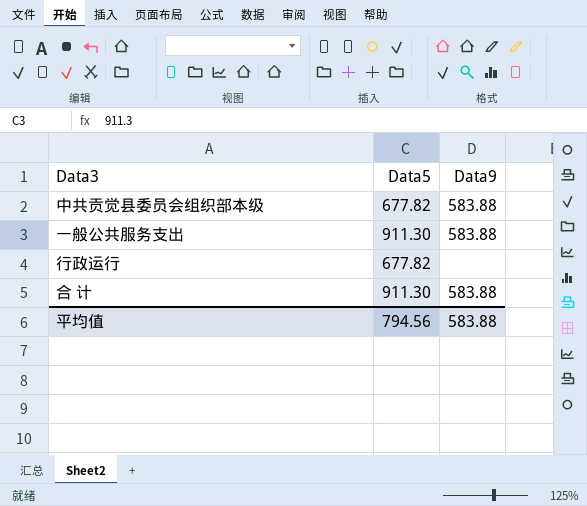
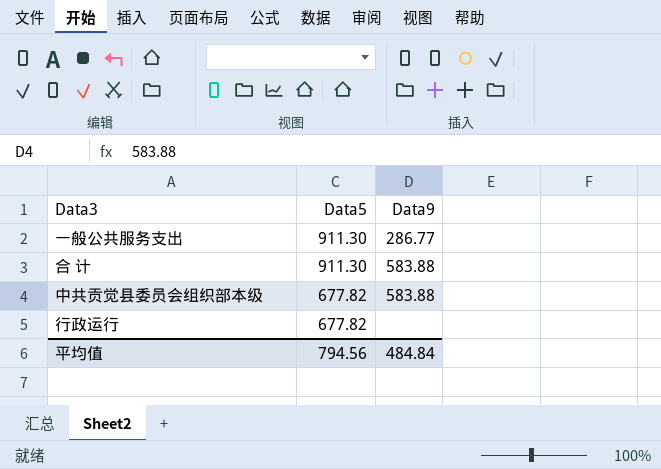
row order: none -> Data5 descending
一般公共服务支出 | Data9: 583.88 -> 286.77
平均值 | Data9: 583.88 -> 484.84

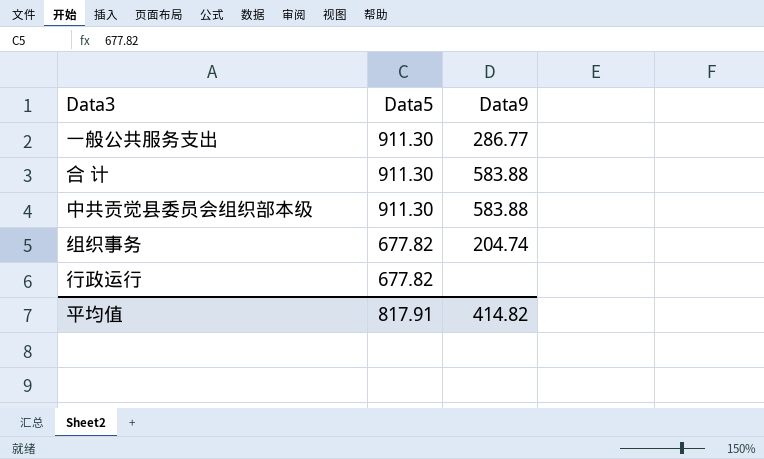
中共贡觉县委员会组织部本级 | Data5: 677.82 -> 911.30
row 组织事务: none -> 677.82 | 204.74
平均值 | Data5: 794.56 -> 817.91
平均值 | Data9: 484.84 -> 414.82

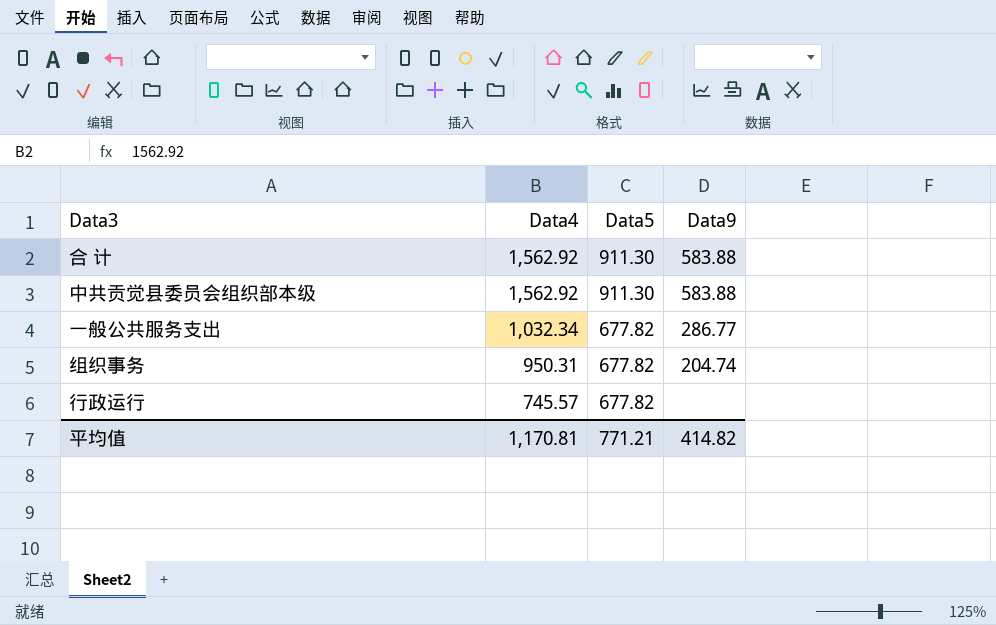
row order: Data5 descending -> Data4 descending
column Data4 | position: none -> 2
一般公共服务支出 | Data5: 911.30 -> 677.82
平均值 | Data5: 817.91 -> 771.21

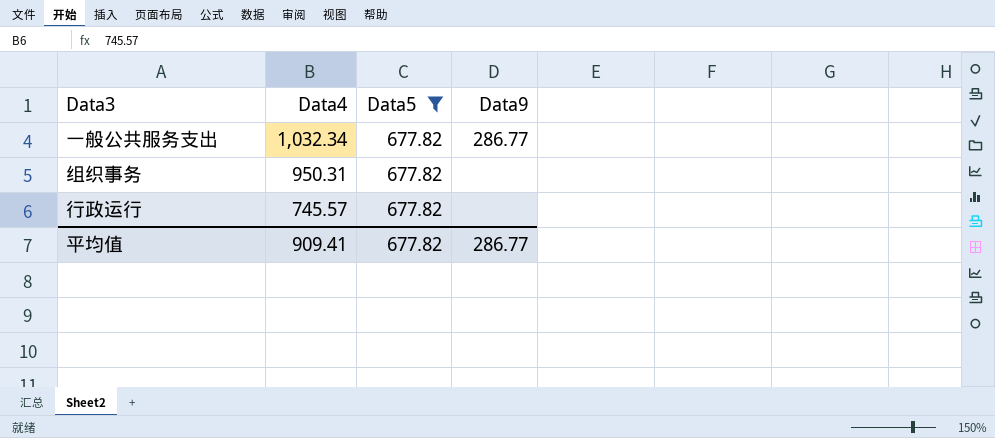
filter: none -> Data5 = 677.82
组织事务 | Data9: 204.74 -> none
平均值 | Data4: 1,170.81 -> 909.41
平均值 | Data5: 771.21 -> 677.82
平均值 | Data9: 414.82 -> 286.77

